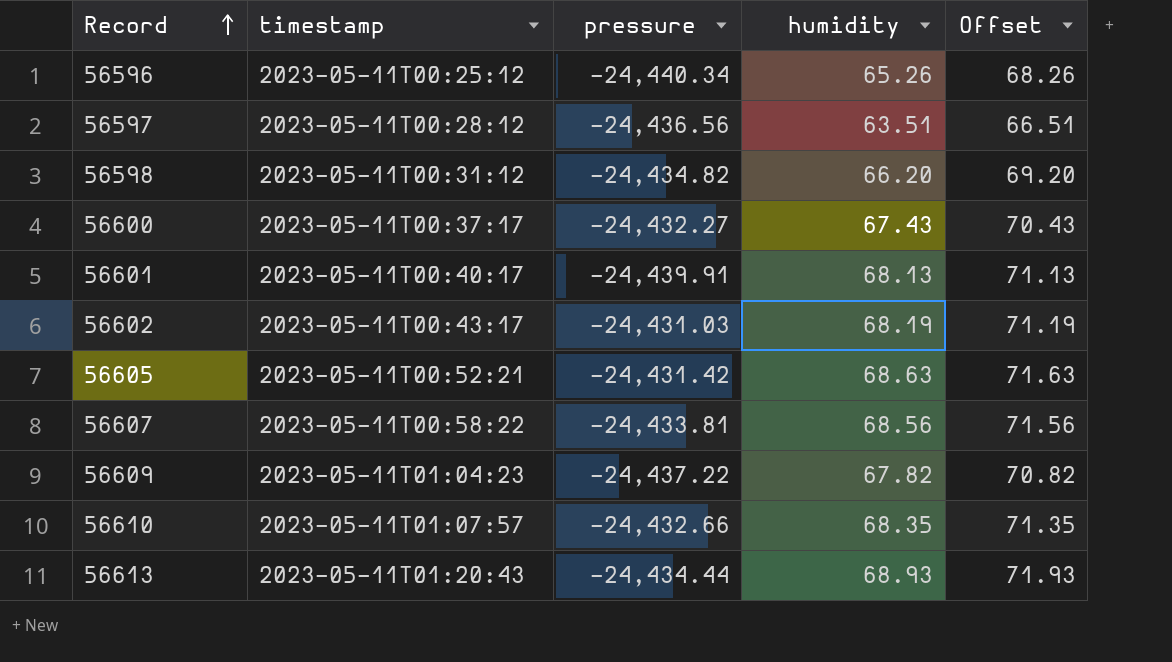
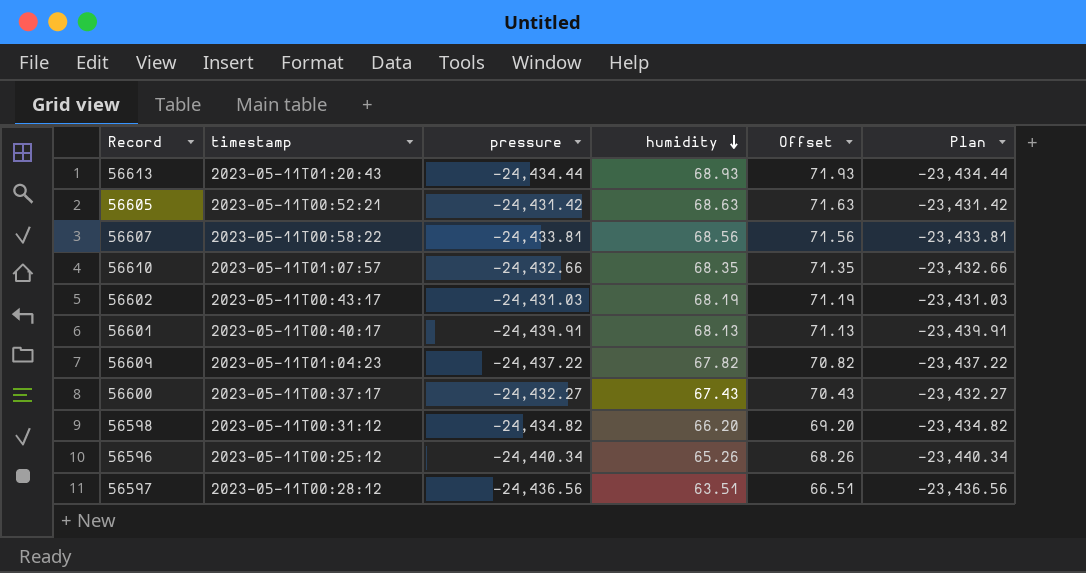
row order: Record ascending -> humidity descending
column Plan | formula: none -> [pressure] + 1000

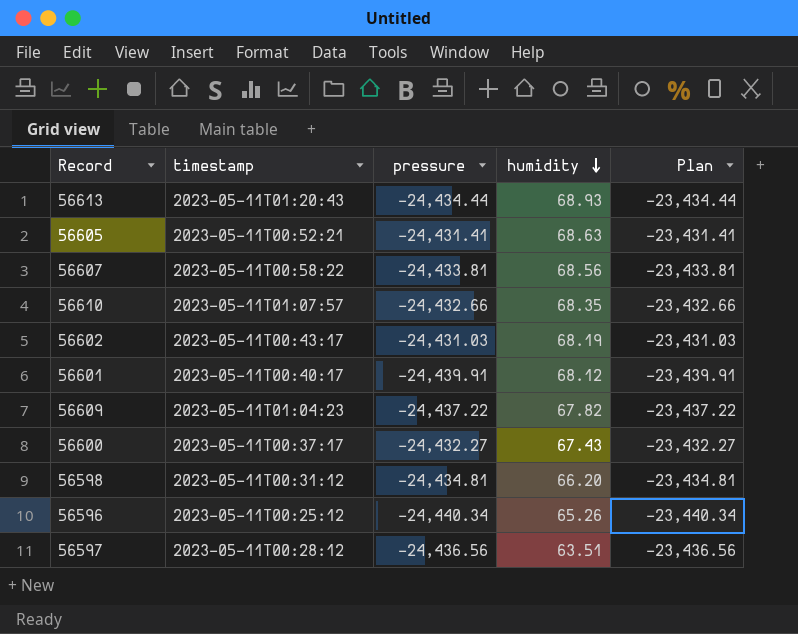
column Offset | formula: [humidity] + 3 -> none
56605 | pressure: -24,431.42 -> -24,431.41
56605 | Plan: -23,431.42 -> -23,431.41
56601 | humidity: 68.13 -> 68.12
56598 | pressure: -24,434.82 -> -24,434.81
56598 | Plan: -23,434.82 -> -23,434.81

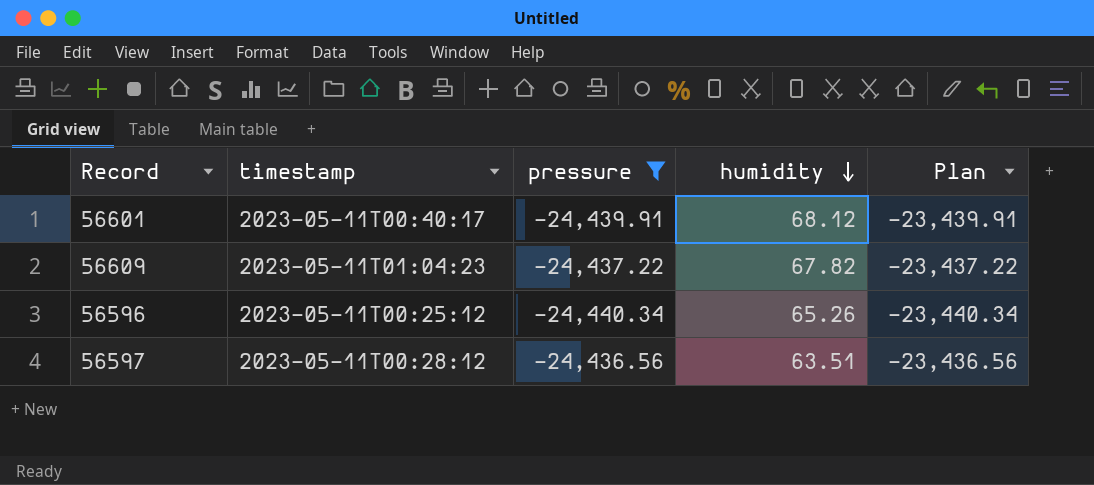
filter: none -> pressure <= -24,436.56

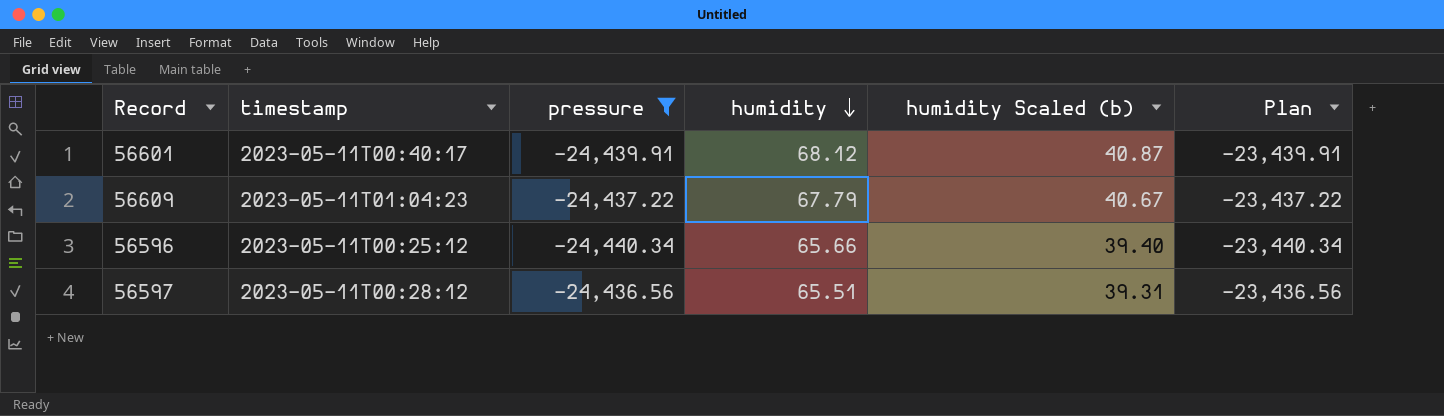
column humidity Scaled (b) | formula: none -> [humidity] * 0.6
56609 | humidity: 67.82 -> 67.79
56596 | humidity: 65.26 -> 65.66
56597 | humidity: 63.51 -> 65.51

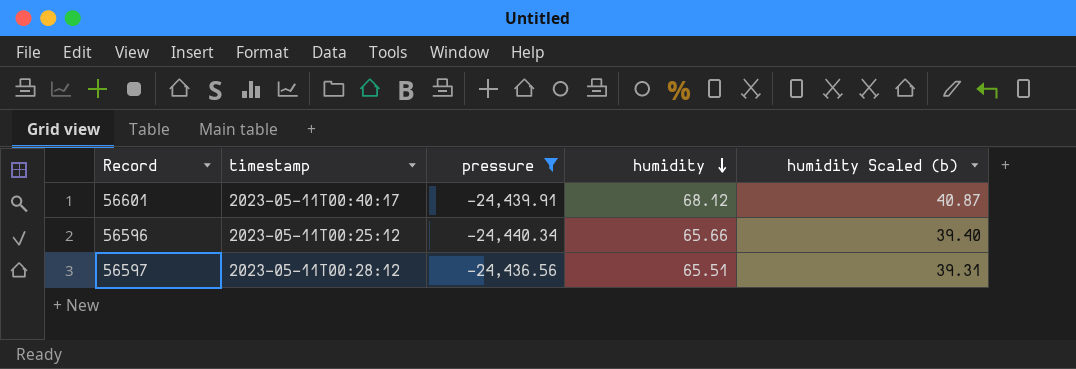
column Plan | formula: [pressure] + 1000 -> none
row 56609: 2023-05-11T01:04:23 | -24,437.22 | 67.79 | 40.67 | -23,437.22 -> none

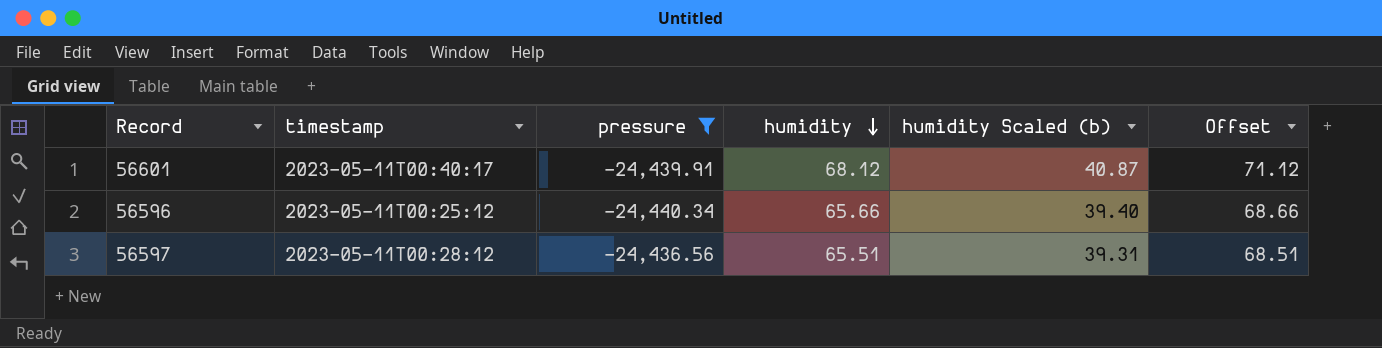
column Offset | formula: none -> [humidity] + 3

